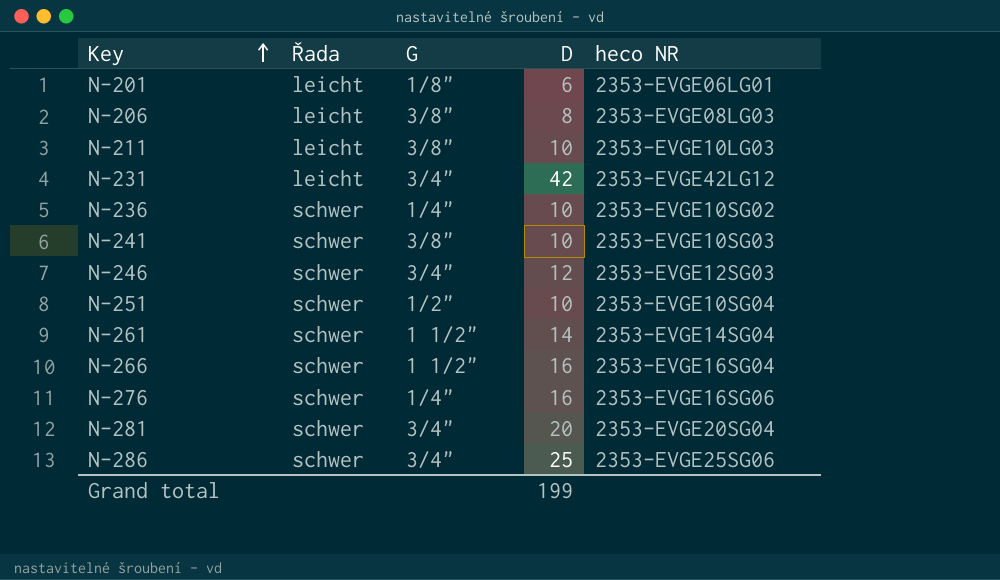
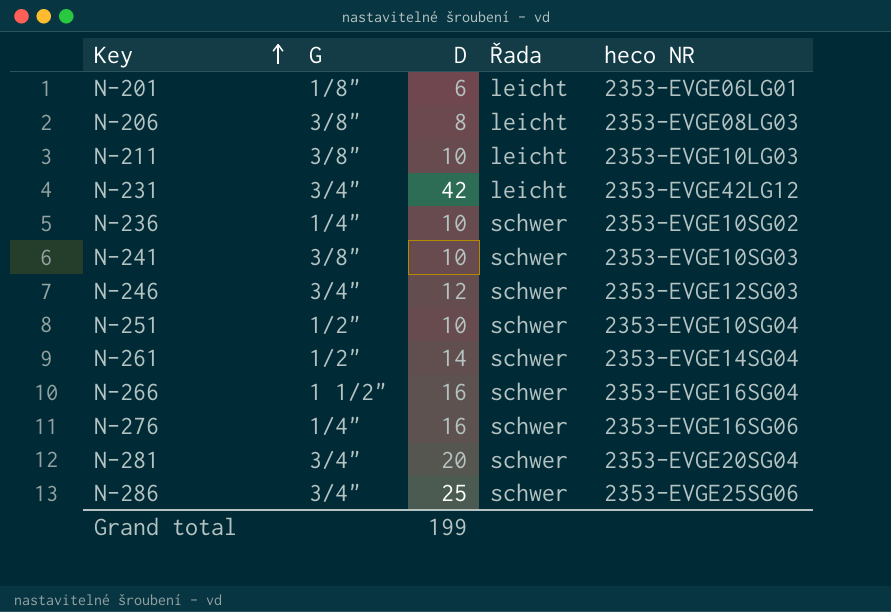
column Řada | position: 2 -> 4
N-261 | G: 1 1/2" -> 1/2"

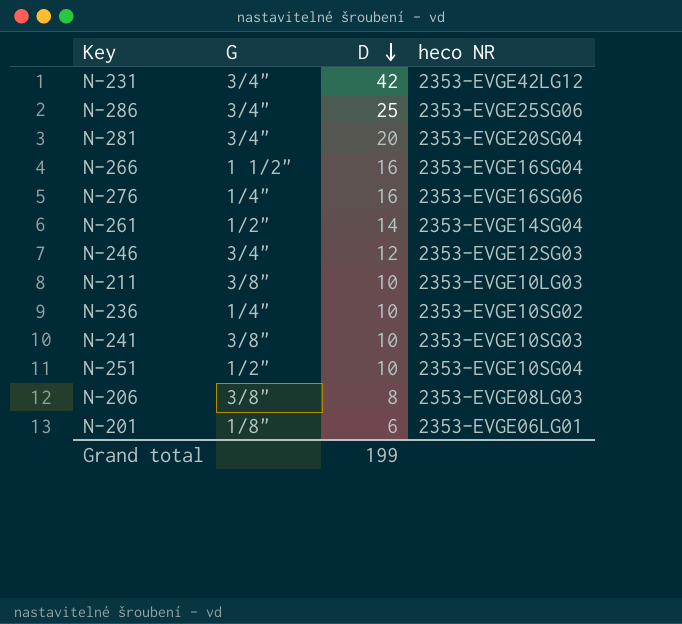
row order: Key ascending -> D descending
column Řada | position: 4 -> none

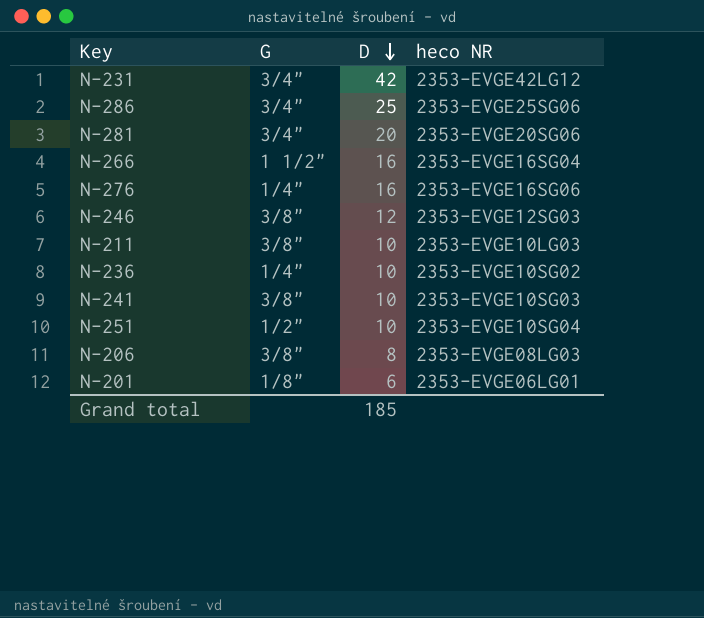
row N-261: 1/2" | 14 | 2353-EVGE14SG04 -> none
N-281 | heco NR: 2353-EVGE20SG04 -> 2353-EVGE20SG06
N-246 | G: 3/4" -> 3/8"
Grand total | D: 199 -> 185

